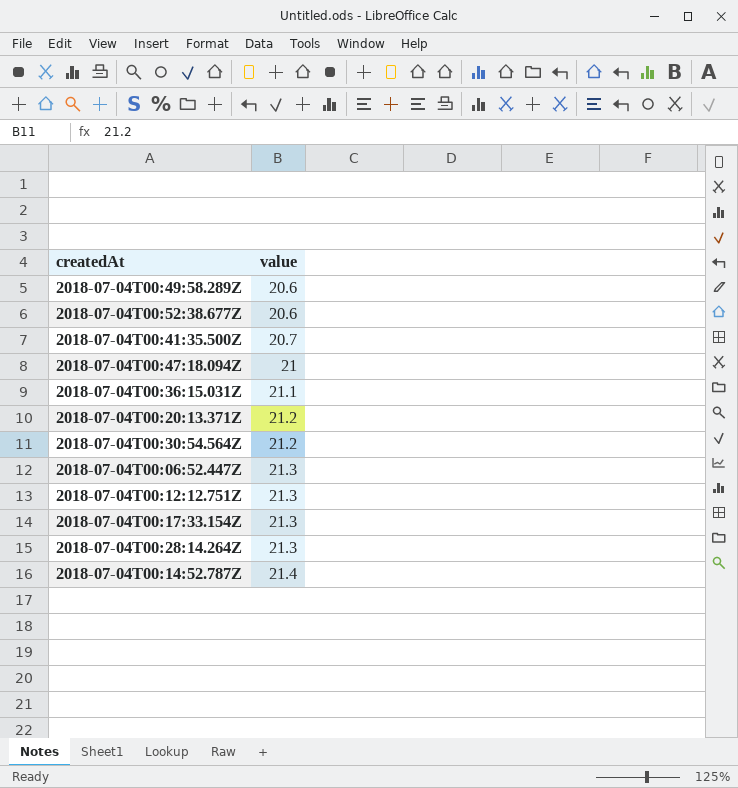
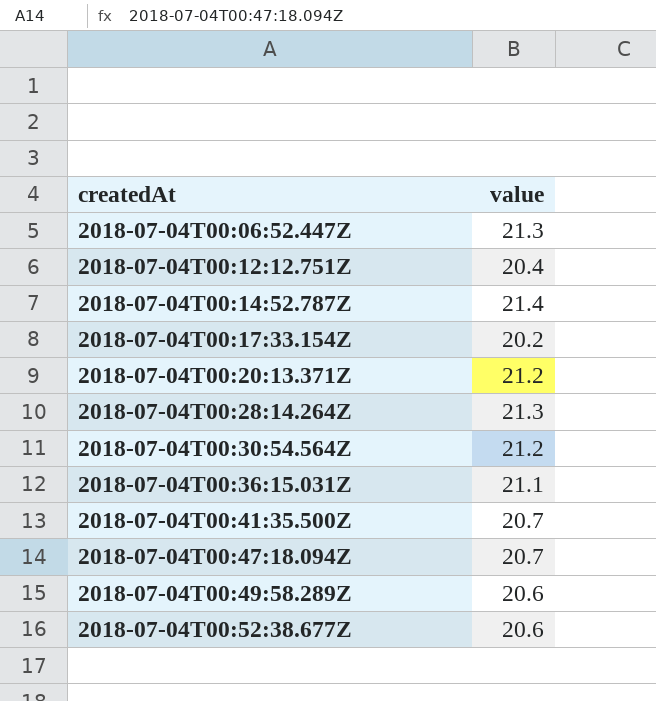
row order: value ascending -> createdAt ascending
2018-07-04T00:12:12.751Z | value: 21.3 -> 20.4
2018-07-04T00:17:33.154Z | value: 21.3 -> 20.2
2018-07-04T00:47:18.094Z | value: 21 -> 20.7

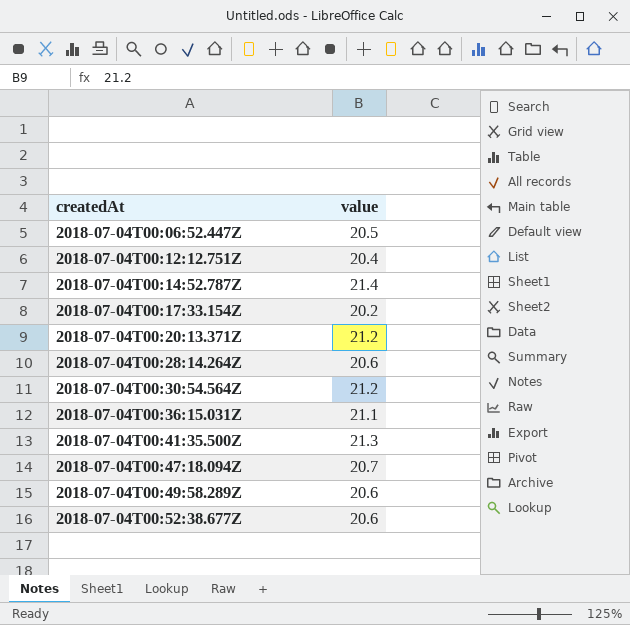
2018-07-04T00:06:52.447Z | value: 21.3 -> 20.5
2018-07-04T00:28:14.264Z | value: 21.3 -> 20.6
2018-07-04T00:41:35.500Z | value: 20.7 -> 21.3

